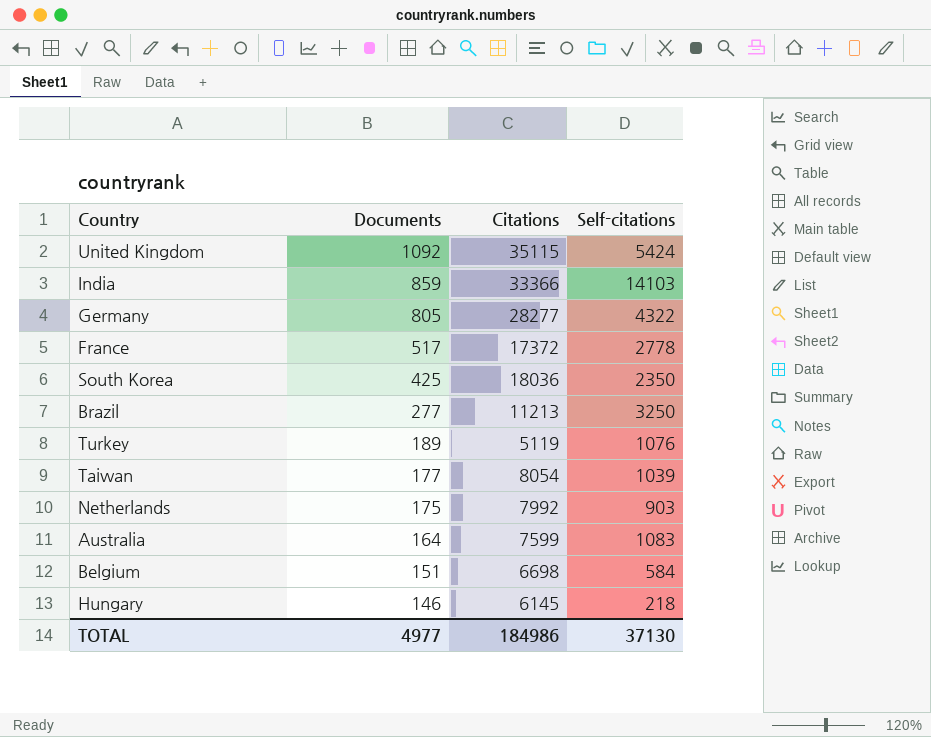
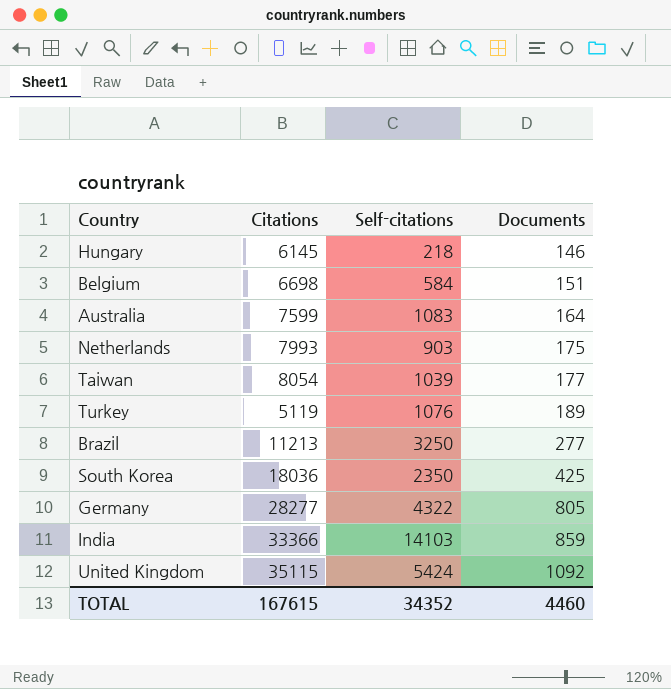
row order: Documents descending -> Documents ascending
column Documents | position: 2 -> 4
row France: 517 | 17372 | 2778 -> none
Netherlands | Citations: 7992 -> 7993
TOTAL | Citations: 184986 -> 167615
TOTAL | Self-citations: 37130 -> 34352
TOTAL | Documents: 4977 -> 4460

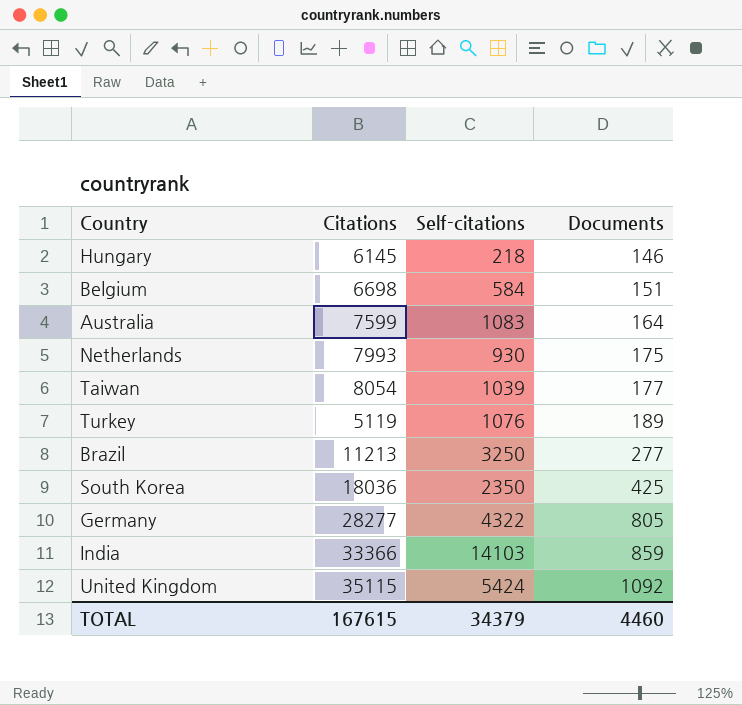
Netherlands | Self-citations: 903 -> 930
TOTAL | Self-citations: 34352 -> 34379

